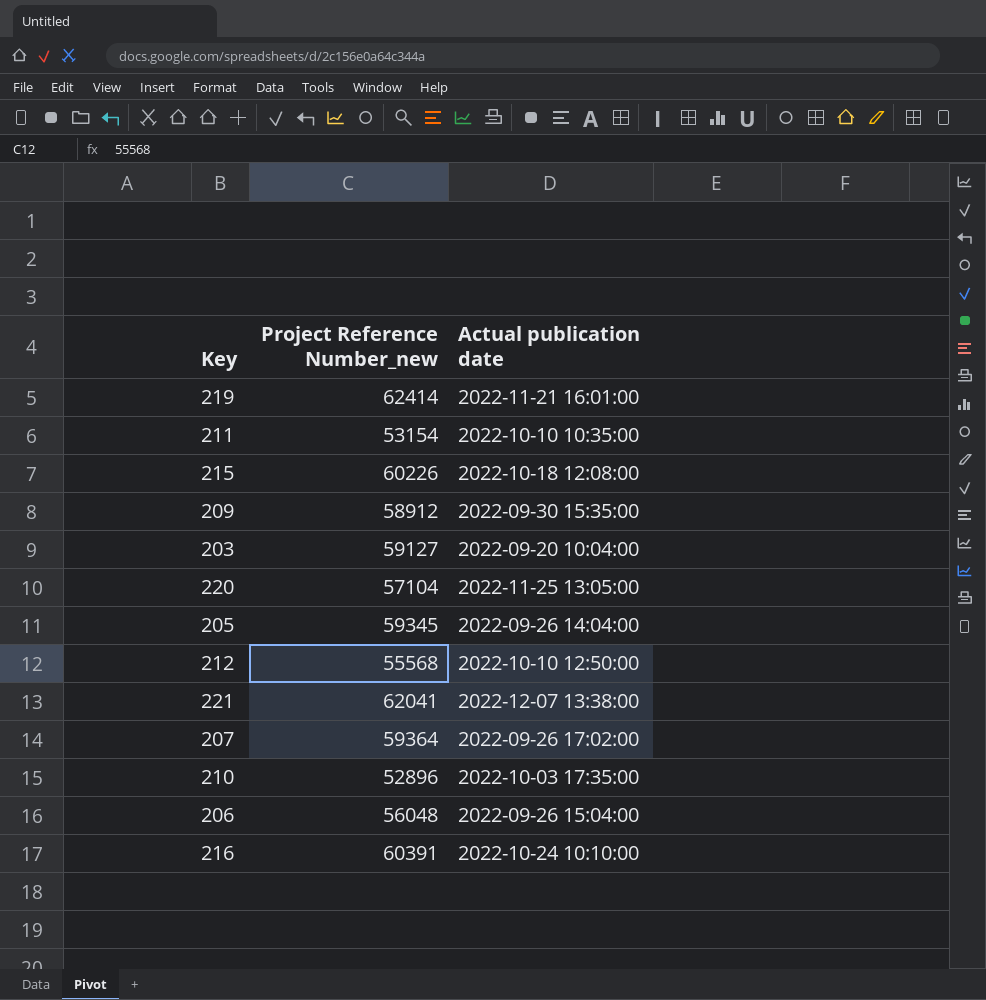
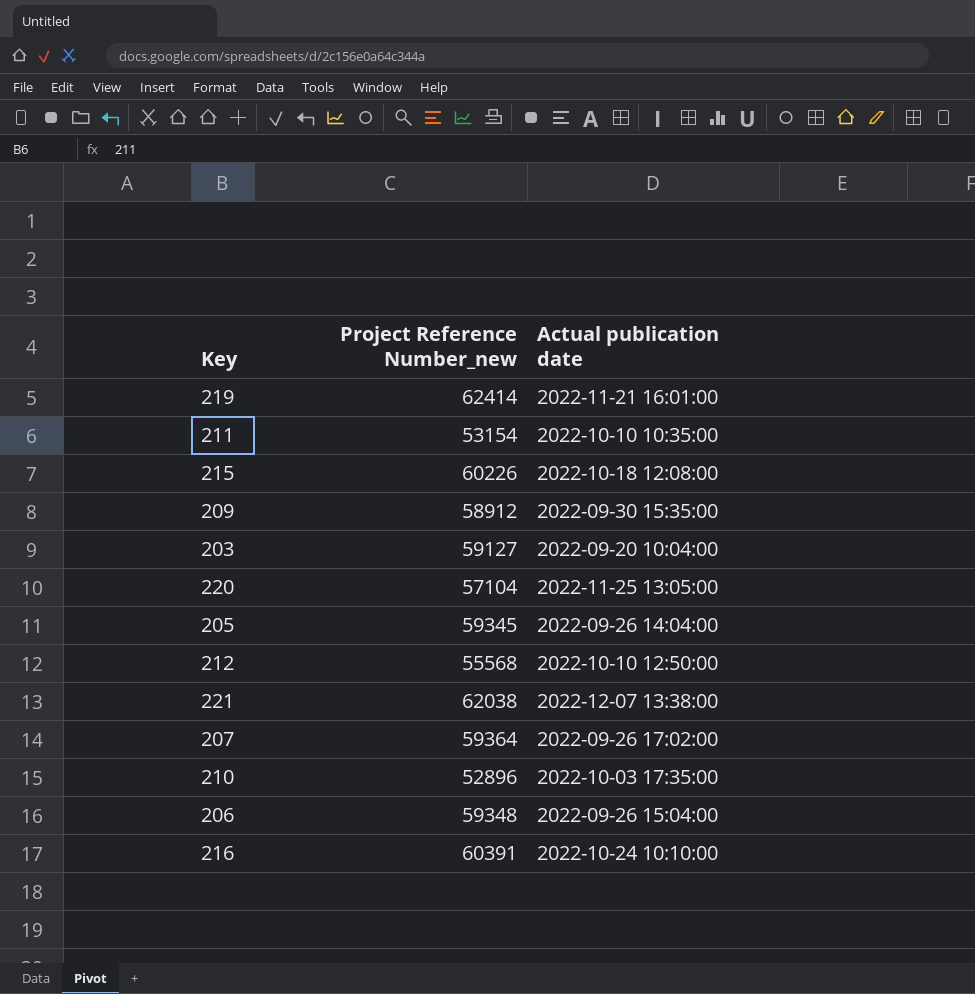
221 | Project Reference Number_new: 62041 -> 62038
206 | Project Reference Number_new: 56048 -> 59348

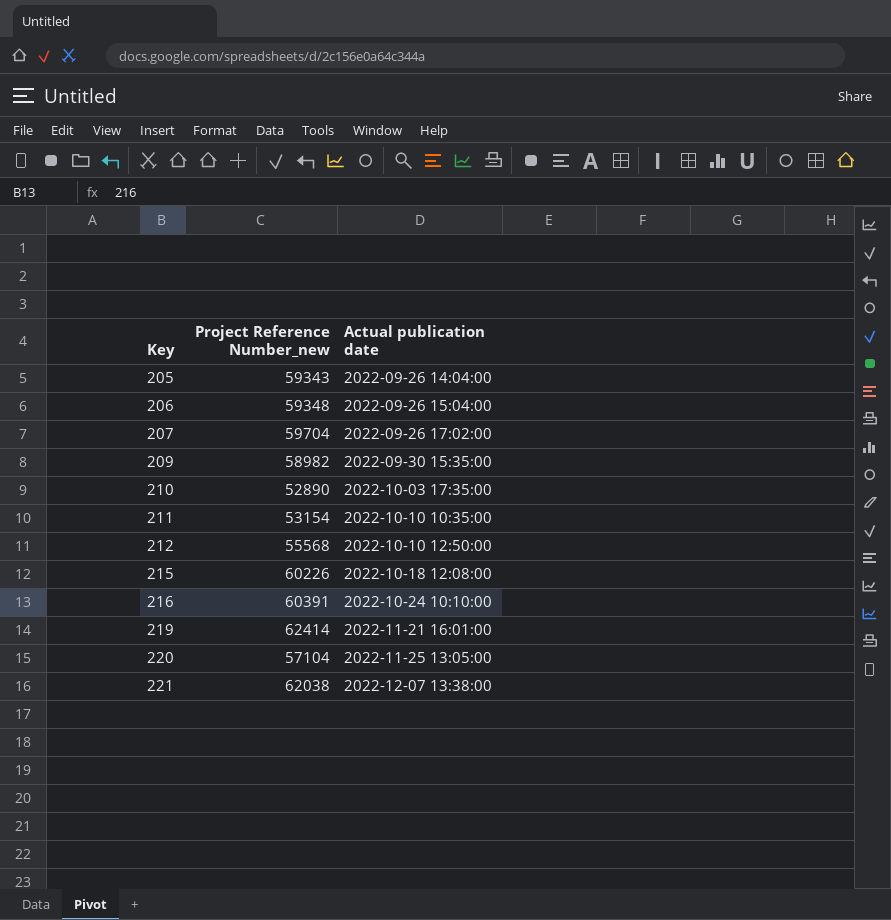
row order: none -> Key ascending
row 203: 59127 | 2022-09-20 10:04:00 -> none
205 | Project Reference Number_new: 59345 -> 59343
207 | Project Reference Number_new: 59364 -> 59704
209 | Project Reference Number_new: 58912 -> 58982
210 | Project Reference Number_new: 52896 -> 52890

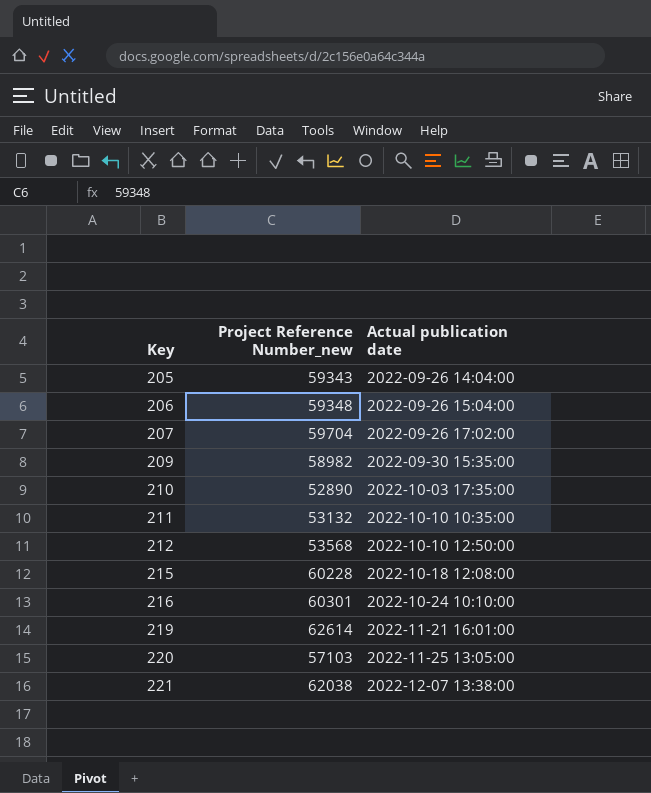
211 | Project Reference Number_new: 53154 -> 53132
212 | Project Reference Number_new: 55568 -> 53568
215 | Project Reference Number_new: 60226 -> 60228
216 | Project Reference Number_new: 60391 -> 60301
219 | Project Reference Number_new: 62414 -> 62614
220 | Project Reference Number_new: 57104 -> 57103

